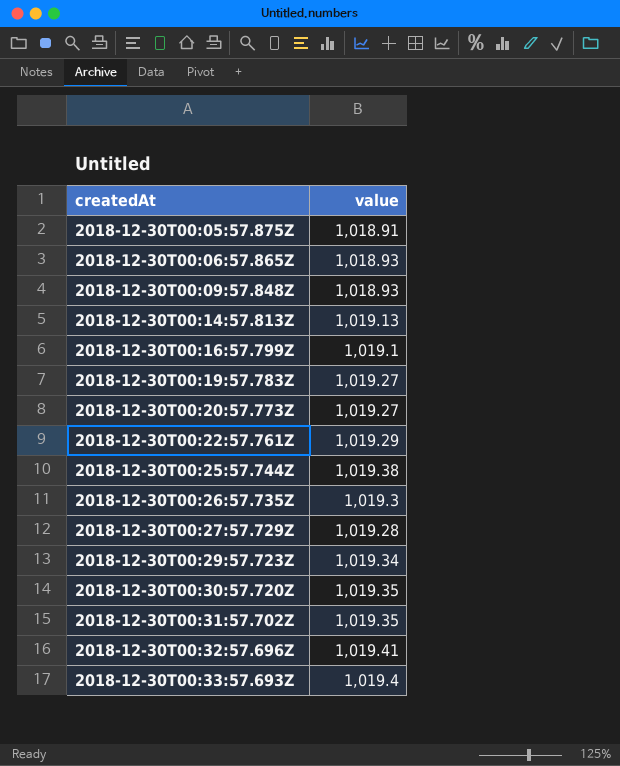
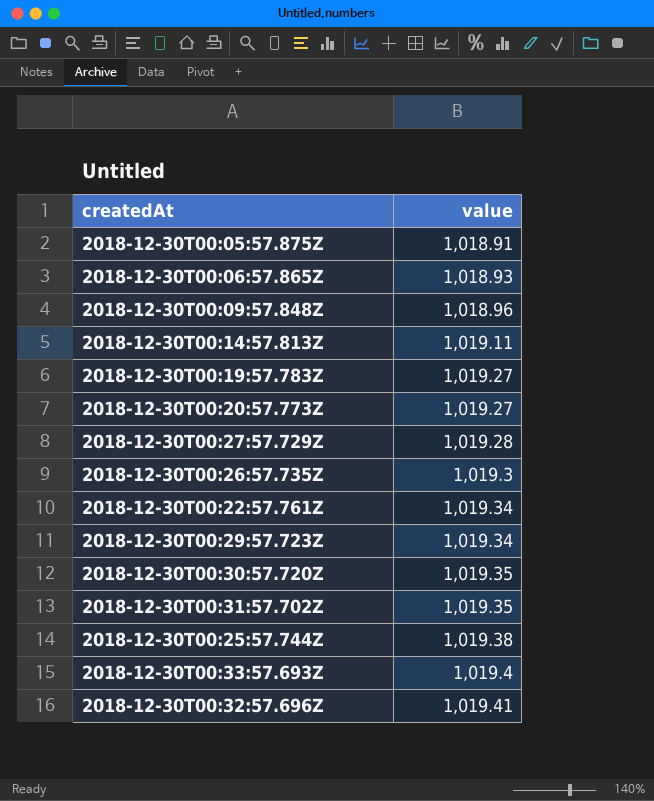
row order: createdAt ascending -> value ascending
row 2018-12-30T00:16:57.799Z: 1,019.1 -> none
2018-12-30T00:09:57.848Z | value: 1,018.93 -> 1,018.96
2018-12-30T00:14:57.813Z | value: 1,019.13 -> 1,019.11
2018-12-30T00:22:57.761Z | value: 1,019.29 -> 1,019.34

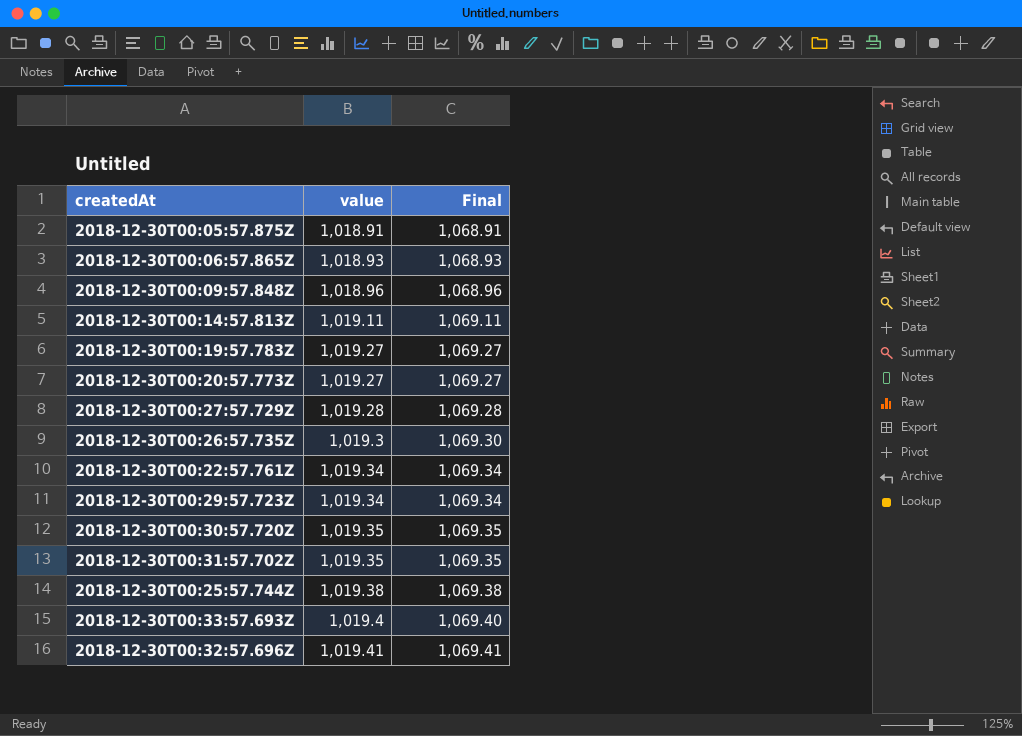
column Final | formula: none -> [value] + 50

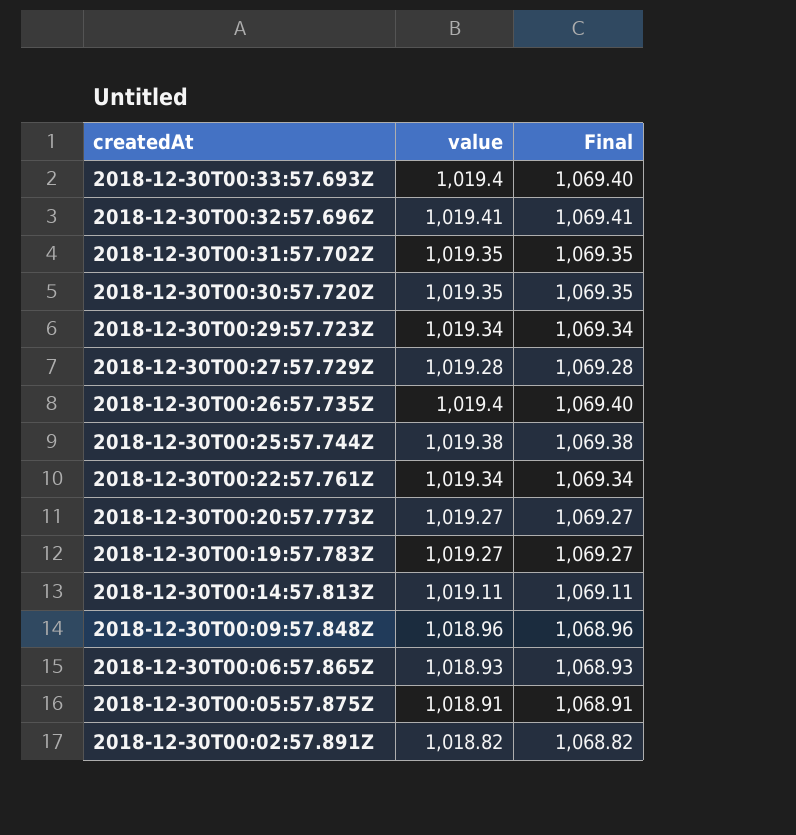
row order: value ascending -> createdAt descending
2018-12-30T00:26:57.735Z | value: 1,019.3 -> 1,019.4
2018-12-30T00:26:57.735Z | Final: 1,069.30 -> 1,069.40
row 2018-12-30T00:02:57.891Z: none -> 1,018.82 | 1,068.82

